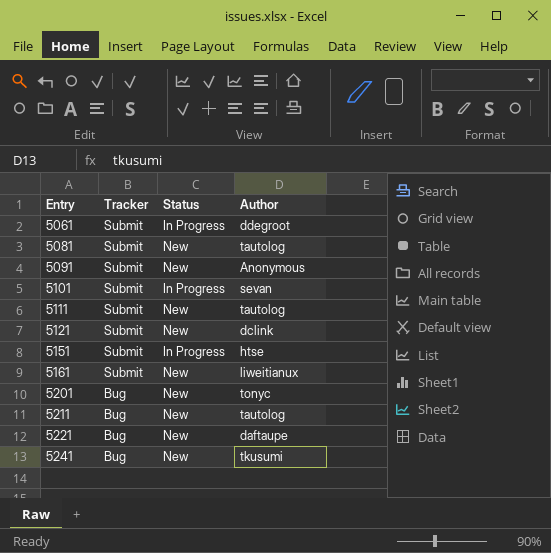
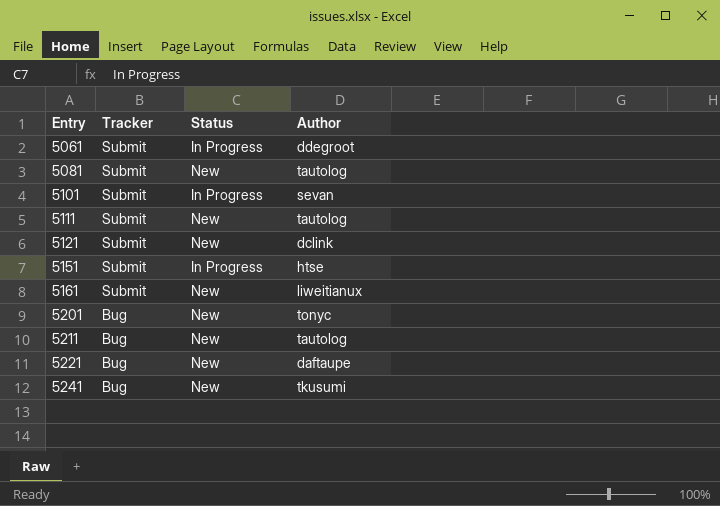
row 5091: Submit | New | Anonymous -> none

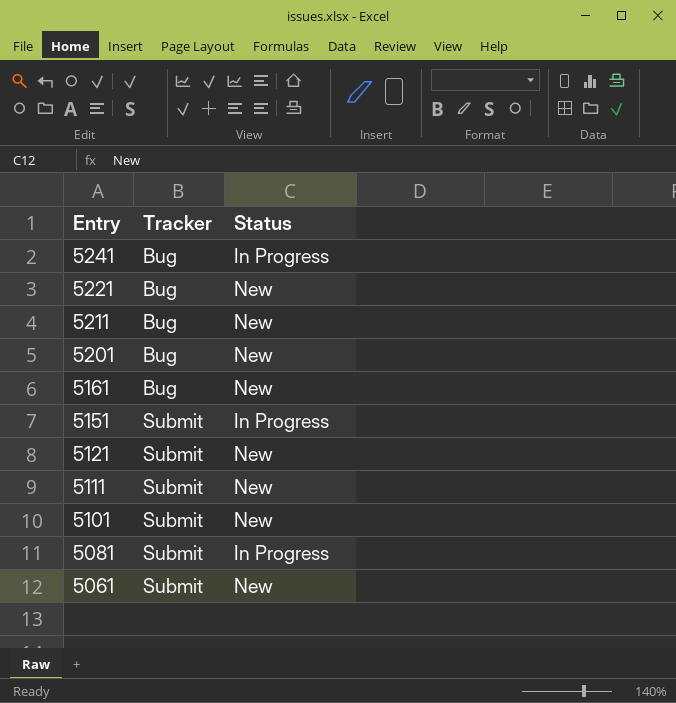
row order: Entry ascending -> Entry descending
column Author | position: 4 -> none
5241 | Status: New -> In Progress
5161 | Tracker: Submit -> Bug
5101 | Status: In Progress -> New
5081 | Status: New -> In Progress
5061 | Status: In Progress -> New

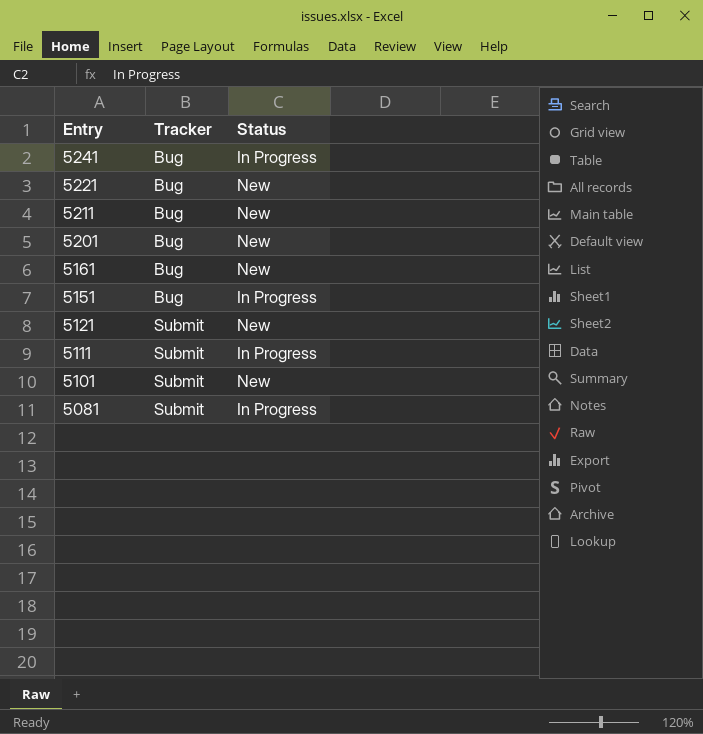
row 5061: Submit | New -> none
5151 | Tracker: Submit -> Bug
5111 | Status: New -> In Progress

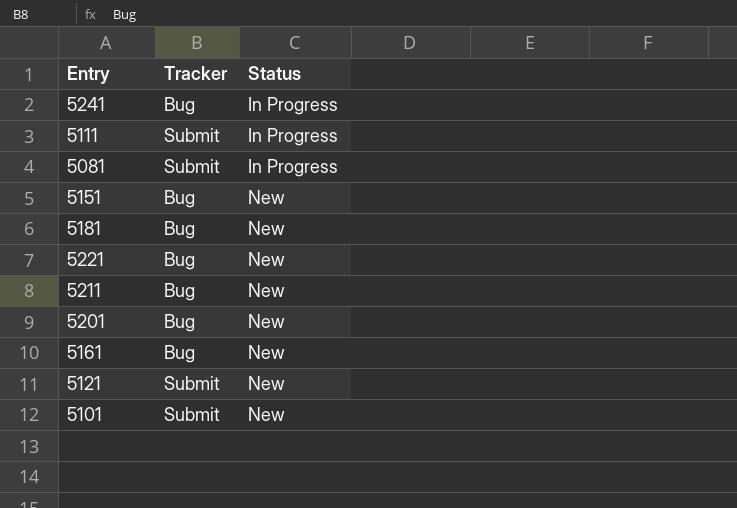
row order: Entry descending -> Status ascending
5151 | Status: In Progress -> New
row 5181: none -> Bug | New

